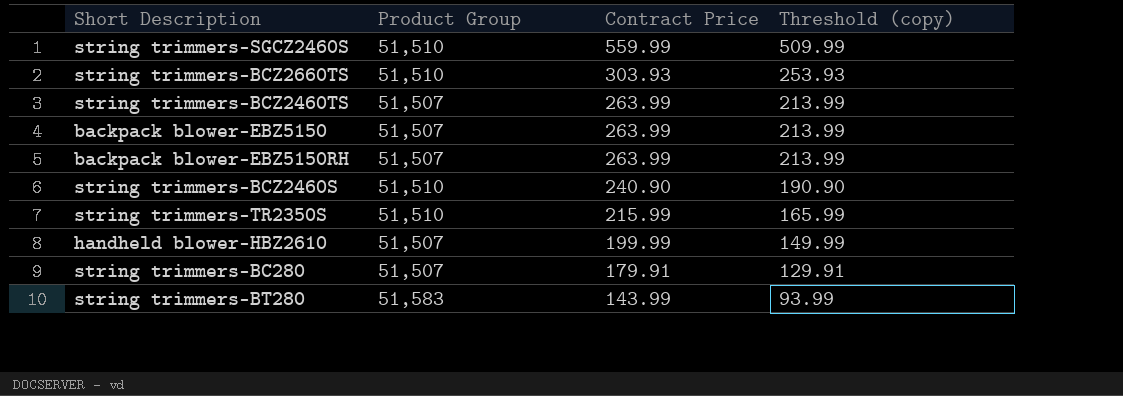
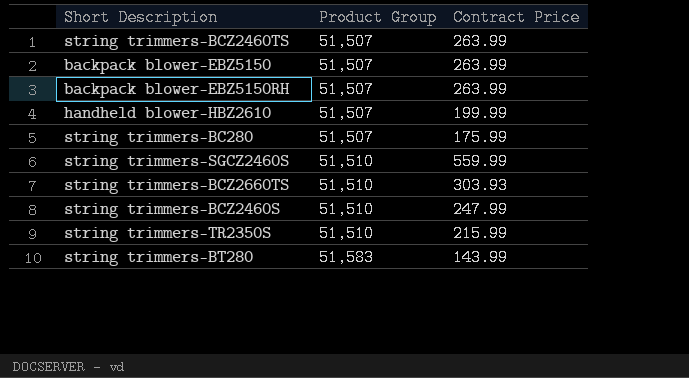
row order: Contract Price descending -> Product Group ascending
column Threshold (copy) | formula: [Contract Price] - 50 -> none
string trimmers-BC280 | Contract Price: 179.91 -> 175.99
string trimmers-BCZ2460S | Contract Price: 240.90 -> 247.99

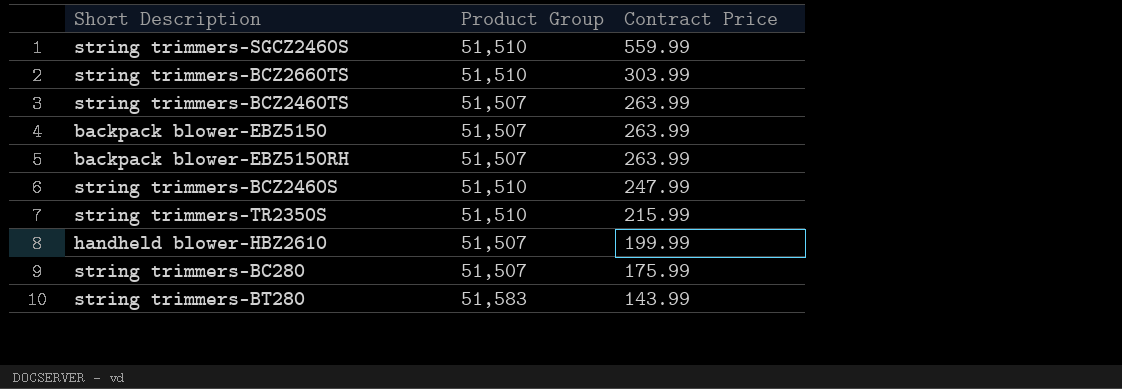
row order: Product Group ascending -> Contract Price descending
string trimmers-BCZ2660TS | Contract Price: 303.93 -> 303.99

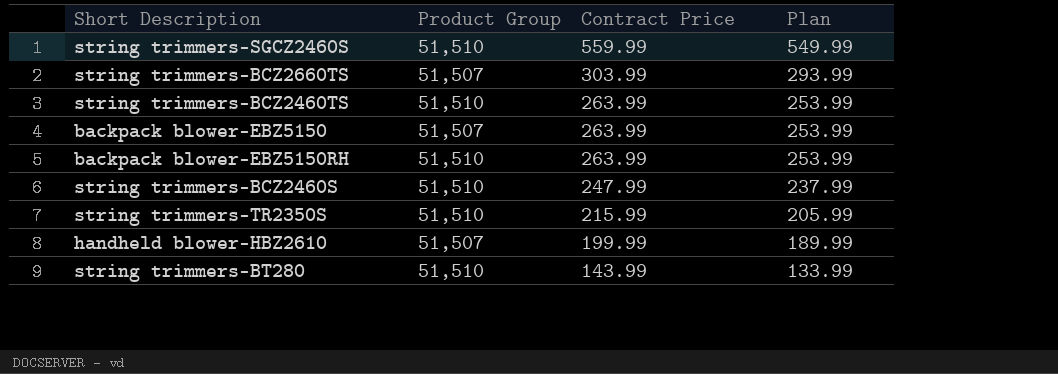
column Plan | formula: none -> [Contract Price] - 10
row string trimmers-BC280: 51,507 | 175.99 -> none
string trimmers-BCZ2660TS | Product Group: 51,510 -> 51,507
string trimmers-BCZ2460TS | Product Group: 51,507 -> 51,510
backpack blower-EBZ5150RH | Product Group: 51,507 -> 51,510
string trimmers-BT280 | Product Group: 51,583 -> 51,510

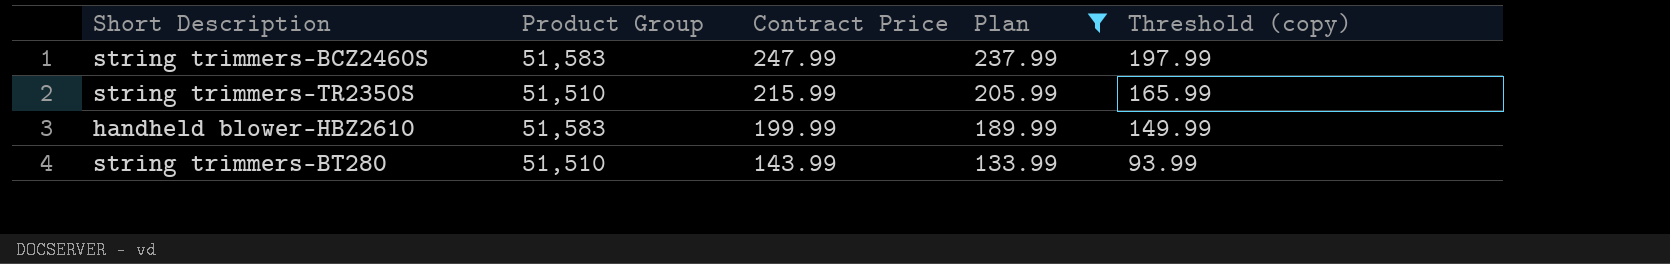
filter: none -> Plan <= 237.99
column Threshold (copy) | formula: none -> [Contract Price] - 50
string trimmers-BCZ2460S | Product Group: 51,510 -> 51,583
handheld blower-HBZ2610 | Product Group: 51,507 -> 51,583

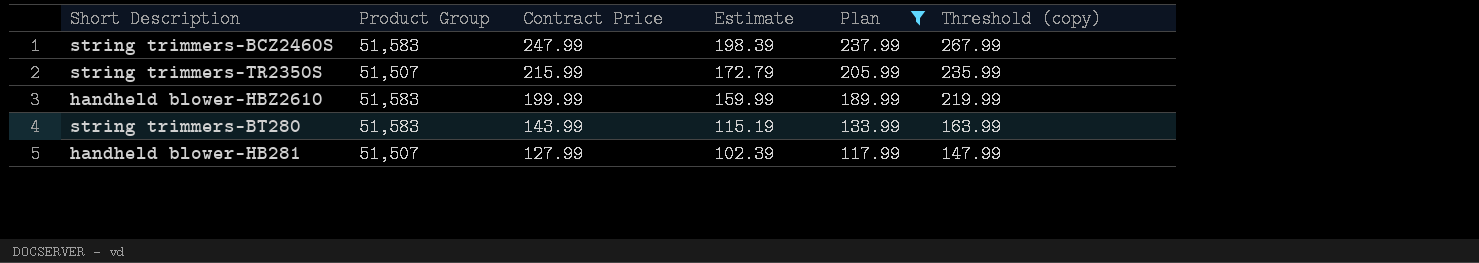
column Estimate | formula: none -> [Contract Price] * 0.8
column Threshold (copy) | formula: [Contract Price] - 50 -> [Contract Price] + 20
string trimmers-TR2350S | Product Group: 51,510 -> 51,507
string trimmers-BT280 | Product Group: 51,510 -> 51,583
row handheld blower-HB281: none -> 51,507 | 127.99 | 102.39 | 117.99 | 147.99

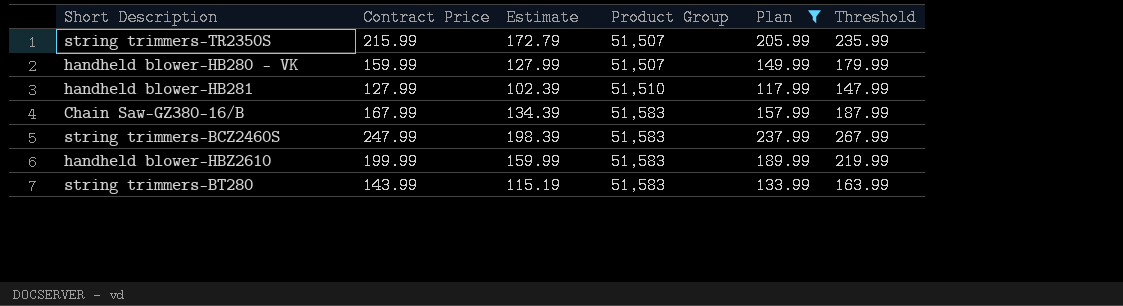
row order: Contract Price descending -> Product Group ascending
column Product Group | position: 2 -> 4
column name: Threshold (copy) -> Threshold
row handheld blower-HB280 - VK: none -> 159.99 | 127.99 | 51,507 | 149.99 | 179.99
handheld blower-HB281 | Product Group: 51,507 -> 51,510
row Chain Saw-GZ380-16/B: none -> 167.99 | 134.39 | 51,583 | 157.99 | 187.99

